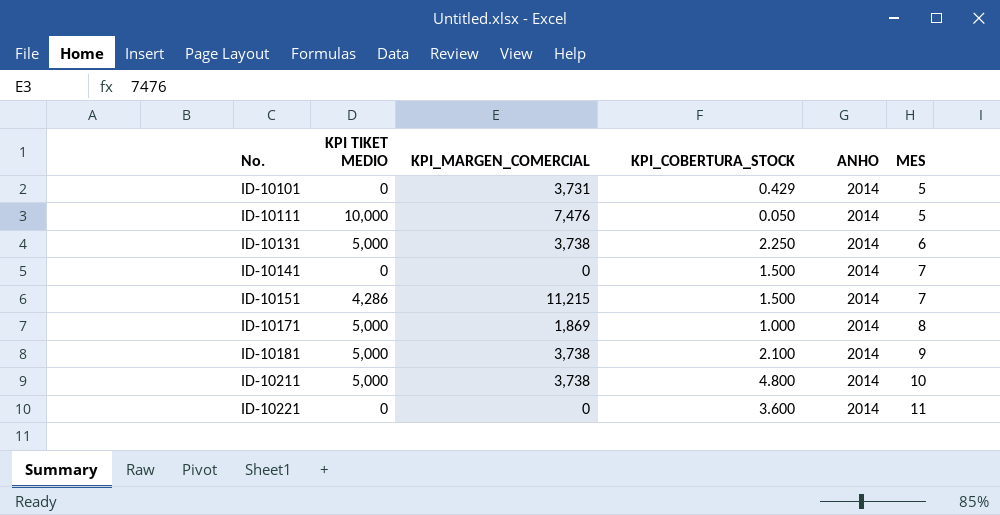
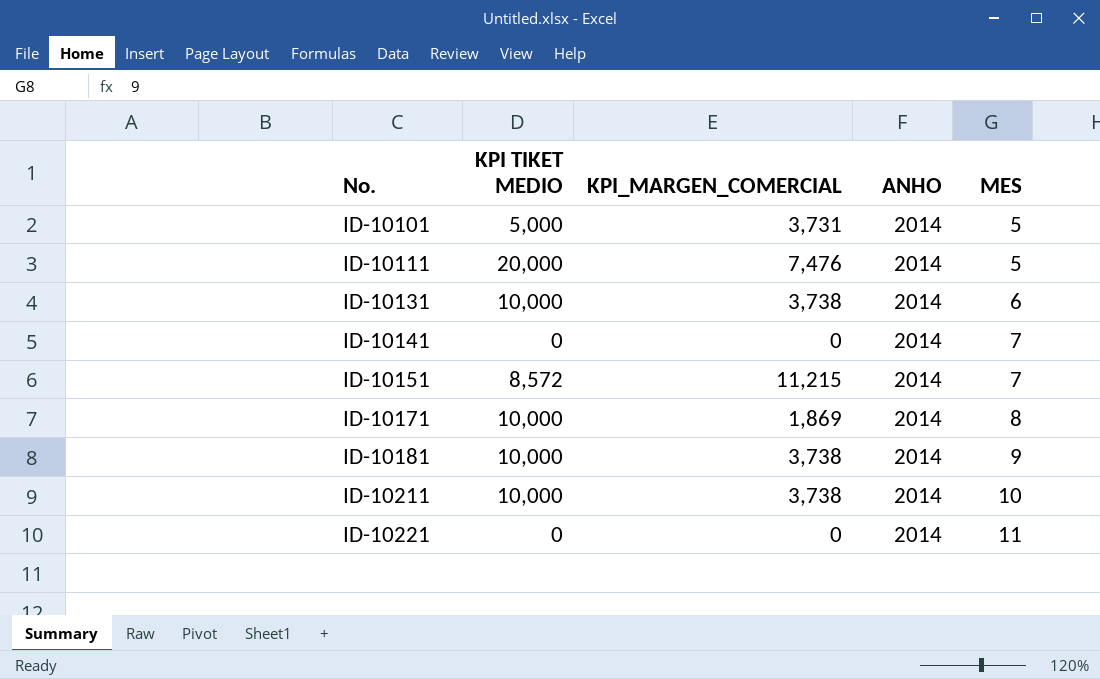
column KPI_COBERTURA_STOCK | position: 4 -> none
ID-10101 | KPI TIKET MEDIO: 0 -> 5,000
ID-10111 | KPI TIKET MEDIO: 10,000 -> 20,000
ID-10131 | KPI TIKET MEDIO: 5,000 -> 10,000
ID-10151 | KPI TIKET MEDIO: 4,286 -> 8,572
ID-10171 | KPI TIKET MEDIO: 5,000 -> 10,000
ID-10181 | KPI TIKET MEDIO: 5,000 -> 10,000
ID-10211 | KPI TIKET MEDIO: 5,000 -> 10,000

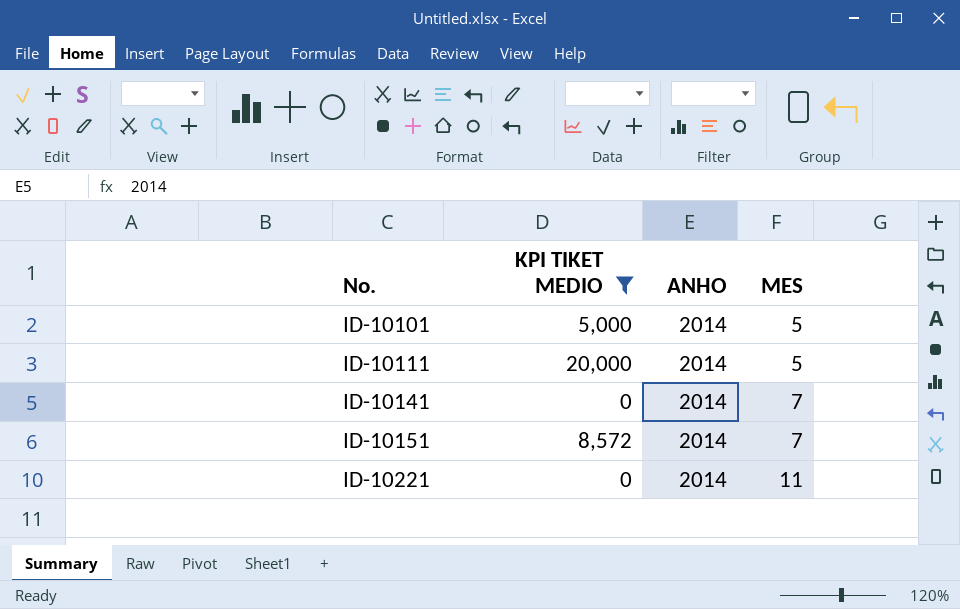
filter: none -> KPI TIKET MEDIO != 10,000
column KPI_MARGEN_COMERCIAL | position: 3 -> none

